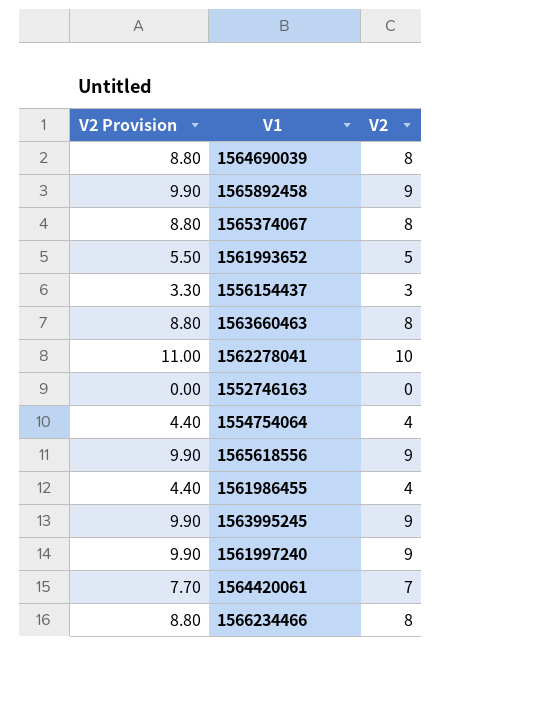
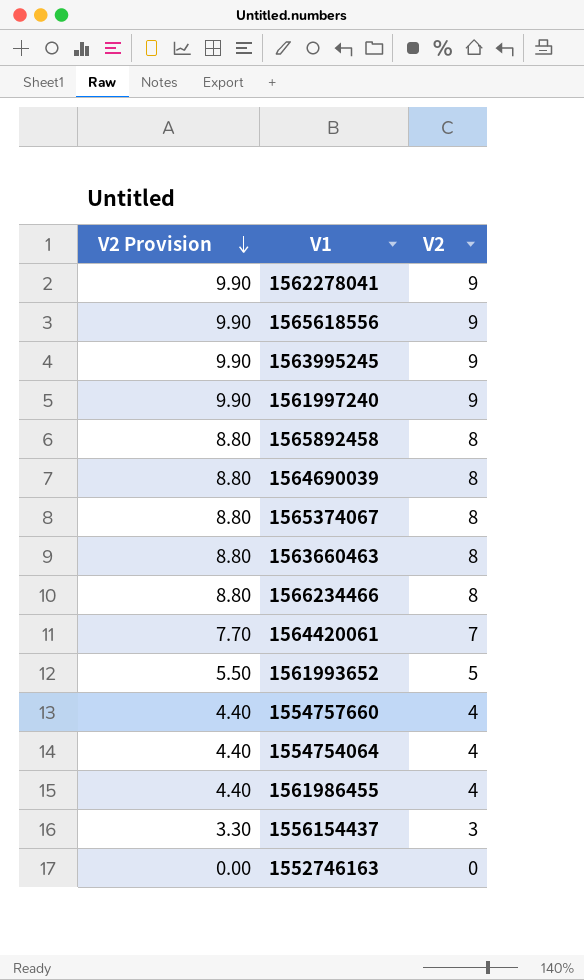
row order: none -> V2 Provision descending
1562278041 | V2 Provision: 11.00 -> 9.90
1562278041 | V2: 10 -> 9
1565892458 | V2 Provision: 9.90 -> 8.80
1565892458 | V2: 9 -> 8
row 1554757660: none -> 4.40 | 4

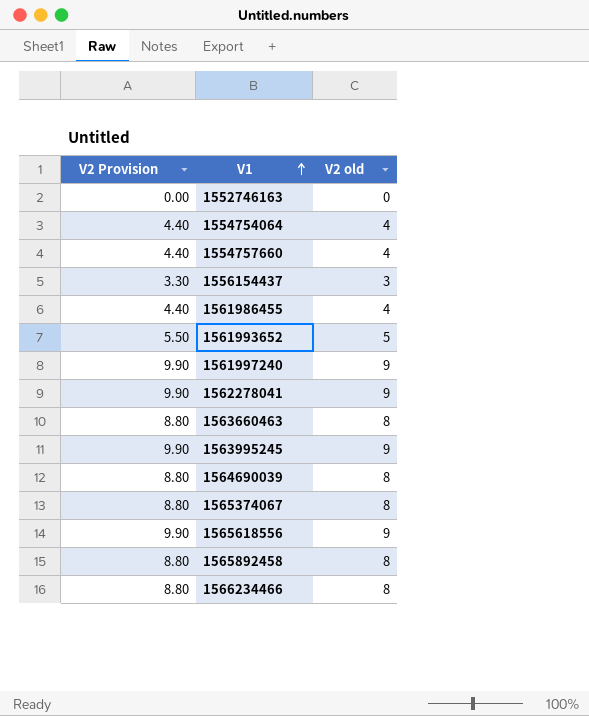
row order: V2 Provision descending -> V1 ascending
column name: V2 -> V2 old
row 1564420061: 7.70 | 7 -> none

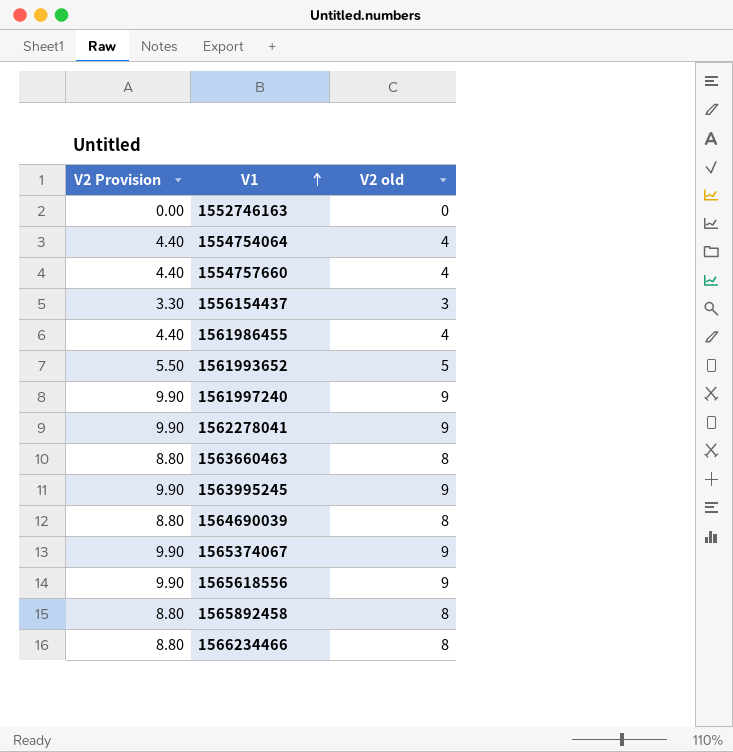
1565374067 | V2 Provision: 8.80 -> 9.90
1565374067 | V2 old: 8 -> 9

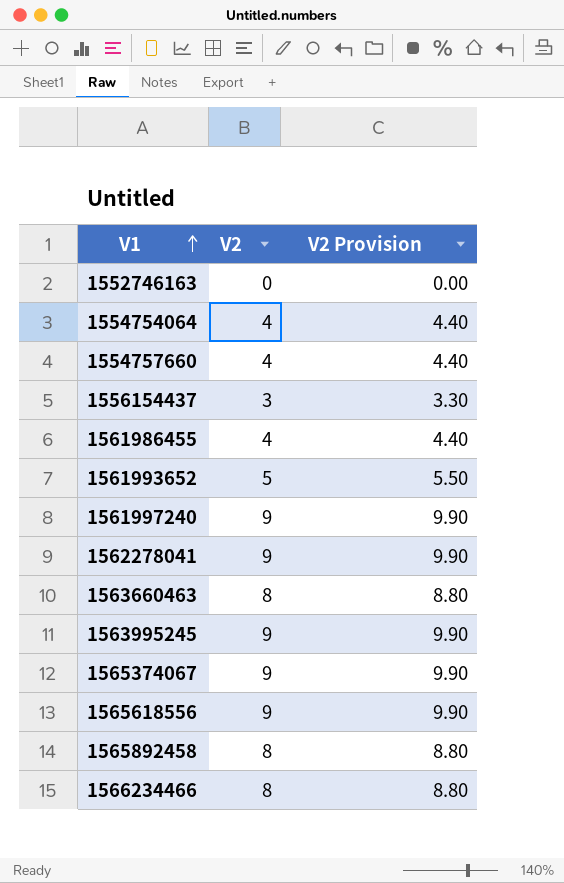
column name: V2 old -> V2
column V2 Provision | position: 1 -> 3
row 1564690039: 8.80 | 8 -> none

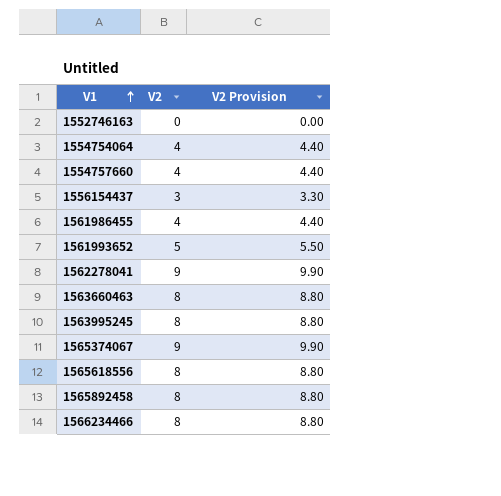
row 1561997240: 9 | 9.90 -> none
1563995245 | V2: 9 -> 8
1563995245 | V2 Provision: 9.90 -> 8.80
1565618556 | V2: 9 -> 8
1565618556 | V2 Provision: 9.90 -> 8.80

